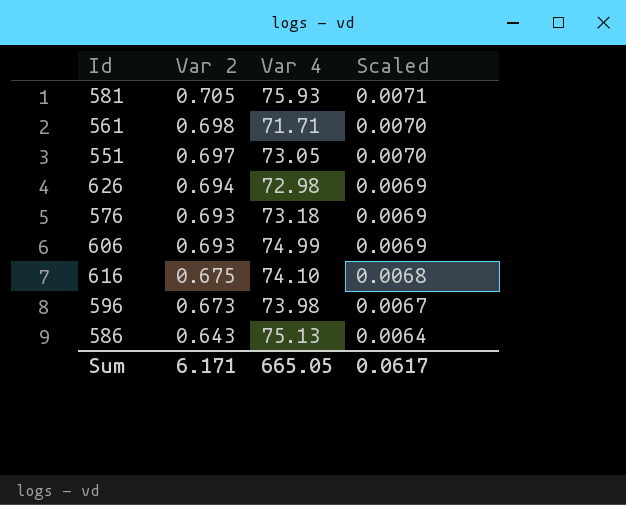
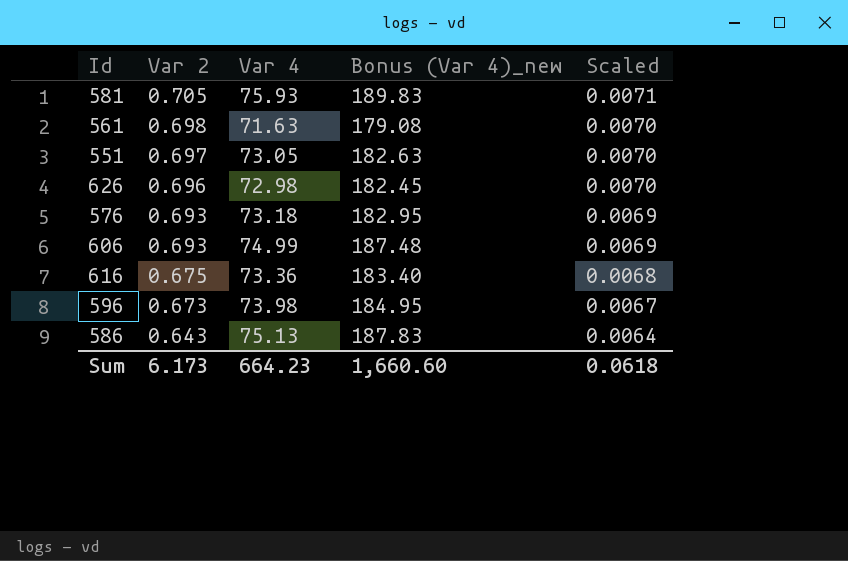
column Bonus (Var 4)_new | formula: none -> [Var 4] * 2.5
561 | Var 4: 71.71 -> 71.63
626 | Var 2: 0.694 -> 0.696
626 | Scaled: 0.0069 -> 0.0070
616 | Var 4: 74.10 -> 73.36
Sum | Var 2: 6.171 -> 6.173
Sum | Var 4: 665.05 -> 664.23
Sum | Scaled: 0.0617 -> 0.0618

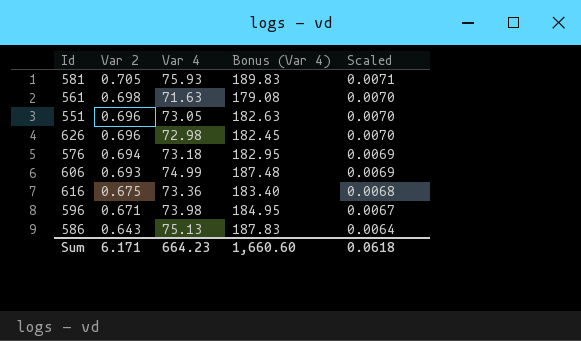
column name: Bonus (Var 4)_new -> Bonus (Var 4)
551 | Var 2: 0.697 -> 0.696
576 | Var 2: 0.693 -> 0.694
596 | Var 2: 0.673 -> 0.671
Sum | Var 2: 6.173 -> 6.171

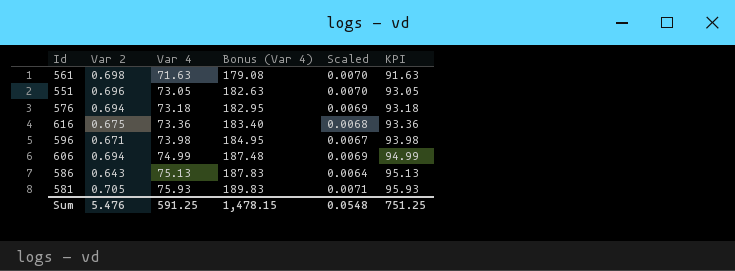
row order: Var 2 descending -> Var 4 ascending
column KPI | formula: none -> [Var 4] + 20
row 626: 0.696 | 72.98 | 182.45 | 0.0070 -> none
606 | Var 2: 0.693 -> 0.694
Sum | Var 2: 6.171 -> 5.476
Sum | Var 4: 664.23 -> 591.25
Sum | Bonus (Var 4): 1,660.60 -> 1,478.15
Sum | Scaled: 0.0618 -> 0.0548

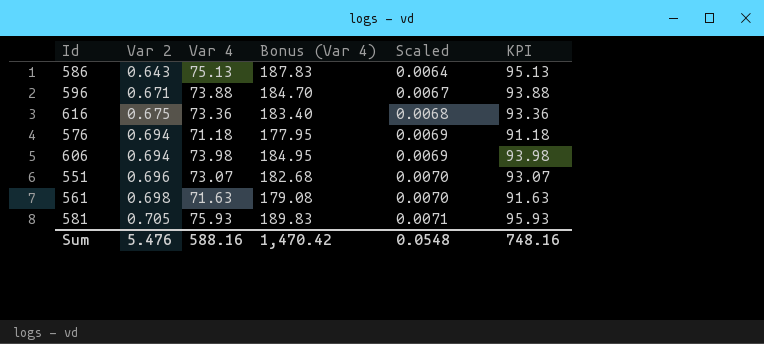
row order: Var 4 ascending -> Var 2 ascending
596 | Var 4: 73.98 -> 73.88
596 | Bonus (Var 4): 184.95 -> 184.70
596 | KPI: 93.98 -> 93.88
576 | Var 4: 73.18 -> 71.18
576 | Bonus (Var 4): 182.95 -> 177.95
576 | KPI: 93.18 -> 91.18
606 | Var 4: 74.99 -> 73.98
606 | Bonus (Var 4): 187.48 -> 184.95
606 | KPI: 94.99 -> 93.98
551 | Var 4: 73.05 -> 73.07
551 | Bonus (Var 4): 182.63 -> 182.68
551 | KPI: 93.05 -> 93.07
Sum | Var 4: 591.25 -> 588.16
Sum | Bonus (Var 4): 1,478.15 -> 1,470.42
Sum | KPI: 751.25 -> 748.16

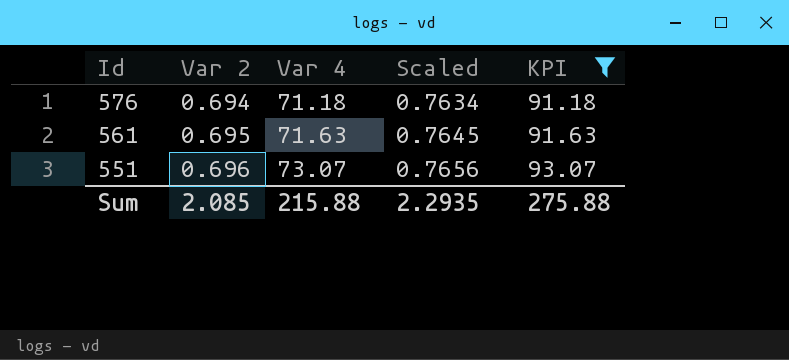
filter: none -> KPI <= 93.07
row order: Var 2 ascending -> Id descending
column Bonus (Var 4) | formula: [Var 4] * 2.5 -> none
column Scaled | formula: [Var 2] * 0.01 -> [Var 2] * 1.1
561 | Var 2: 0.698 -> 0.695
Sum | Var 2: 5.476 -> 2.085
Sum | Var 4: 588.16 -> 215.88
Sum | Scaled: 0.0548 -> 2.2935
Sum | KPI: 748.16 -> 275.88

